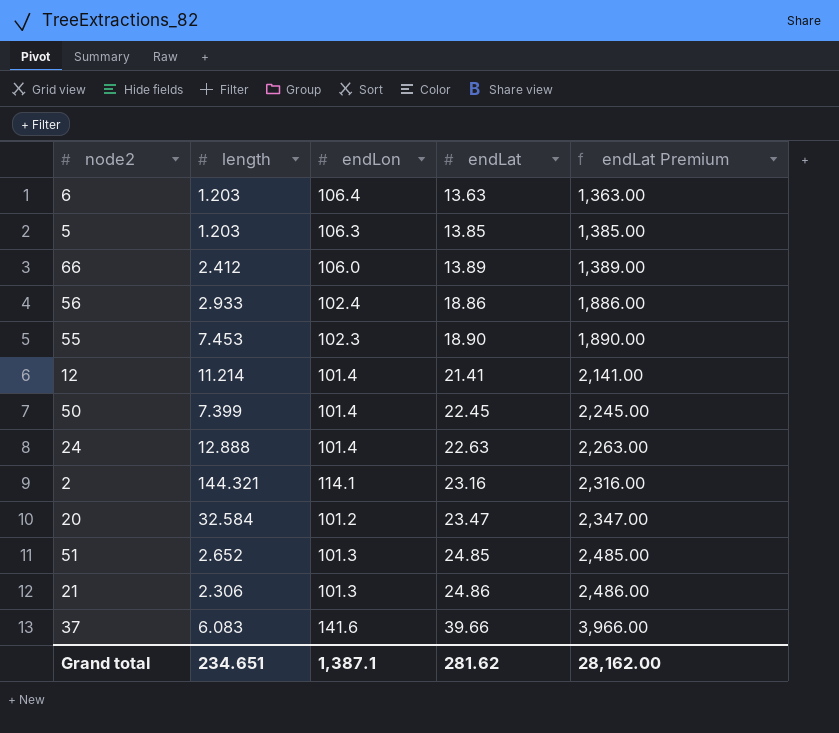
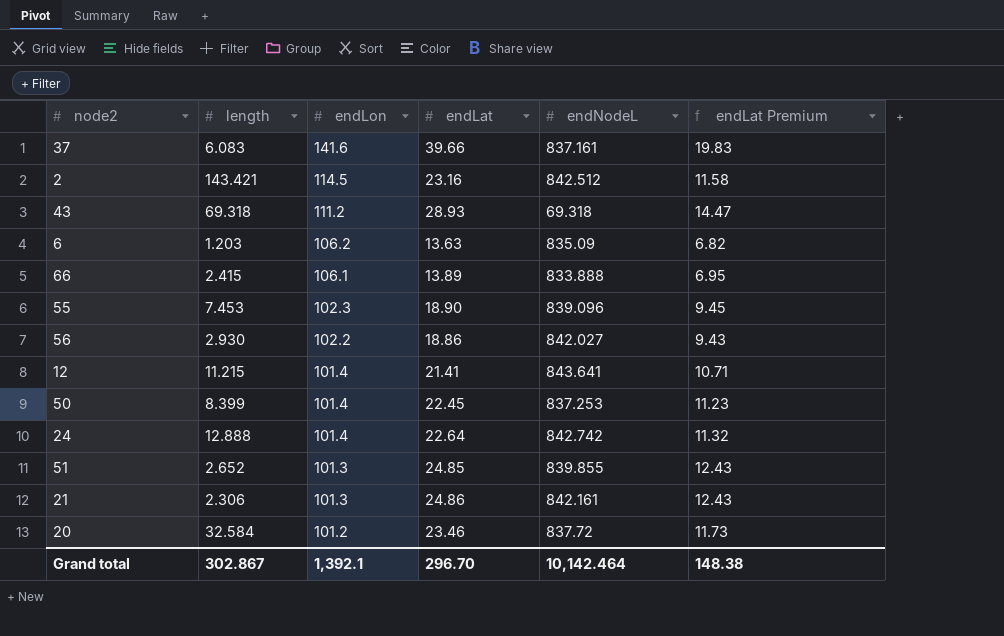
row order: endLat ascending -> endLon descending
column endNodeL | position: none -> 5
column endLat Premium | formula: [endLat] * 100 -> [endLat] * 0.5
row 5: 1.203 | 106.3 | 13.85 | 1,385.00 -> none
2 | length: 144.321 -> 143.421
2 | endLon: 114.1 -> 114.5
row 43: none -> 69.318 | 111.2 | 28.93 | 69.318 | 14.47
6 | endLon: 106.4 -> 106.2
66 | length: 2.412 -> 2.415
66 | endLon: 106.0 -> 106.1
56 | length: 2.933 -> 2.930
56 | endLon: 102.4 -> 102.2
12 | length: 11.214 -> 11.215
50 | length: 7.399 -> 8.399
24 | endLat: 22.63 -> 22.64
20 | endLat: 23.47 -> 23.46
Grand total | length: 234.651 -> 302.867
Grand total | endLon: 1,387.1 -> 1,392.1
Grand total | endLat: 281.62 -> 296.70
Grand total | endLat Premium: 28,162.00 -> 148.38

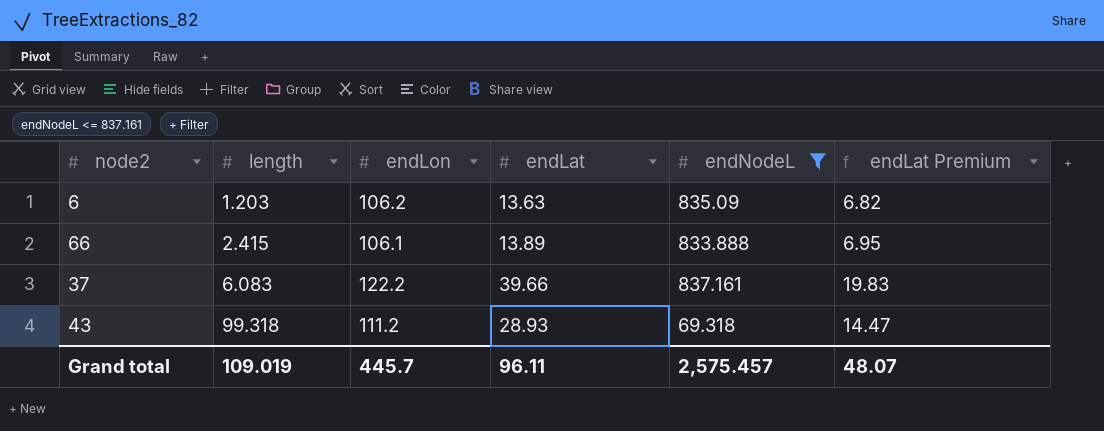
filter: none -> endNodeL <= 837.161
row order: endLon descending -> length ascending
37 | endLon: 141.6 -> 122.2
43 | length: 69.318 -> 99.318
Grand total | length: 302.867 -> 109.019
Grand total | endLon: 1,392.1 -> 445.7
Grand total | endLat: 296.70 -> 96.11
Grand total | endNodeL: 10,142.464 -> 2,575.457
Grand total | endLat Premium: 148.38 -> 48.07

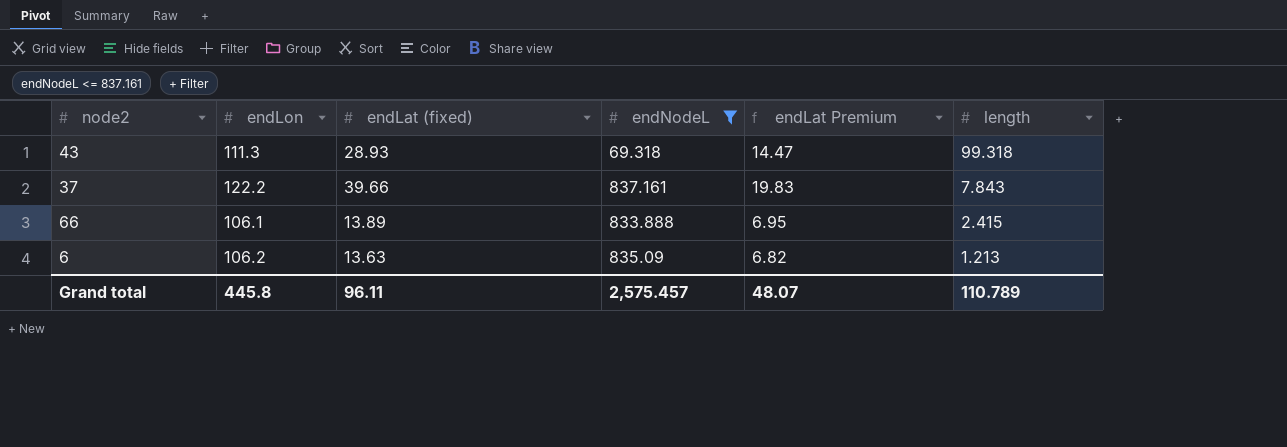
row order: length ascending -> length descending
column name: endLat -> endLat (fixed)
column length | position: 2 -> 6
43 | endLon: 111.2 -> 111.3
37 | length: 6.083 -> 7.843
6 | length: 1.203 -> 1.213
Grand total | endLon: 445.7 -> 445.8
Grand total | length: 109.019 -> 110.789

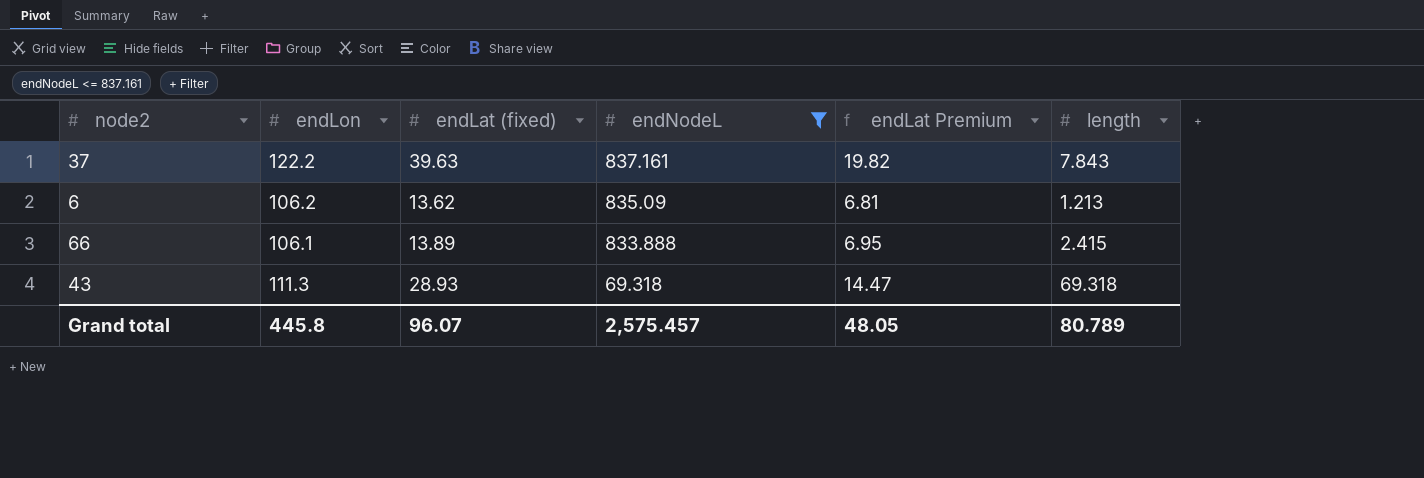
row order: length descending -> endNodeL descending
37 | endLat (fixed): 39.66 -> 39.63
37 | endLat Premium: 19.83 -> 19.82
6 | endLat (fixed): 13.63 -> 13.62
6 | endLat Premium: 6.82 -> 6.81
43 | length: 99.318 -> 69.318
Grand total | endLat (fixed): 96.11 -> 96.07
Grand total | endLat Premium: 48.07 -> 48.05
Grand total | length: 110.789 -> 80.789

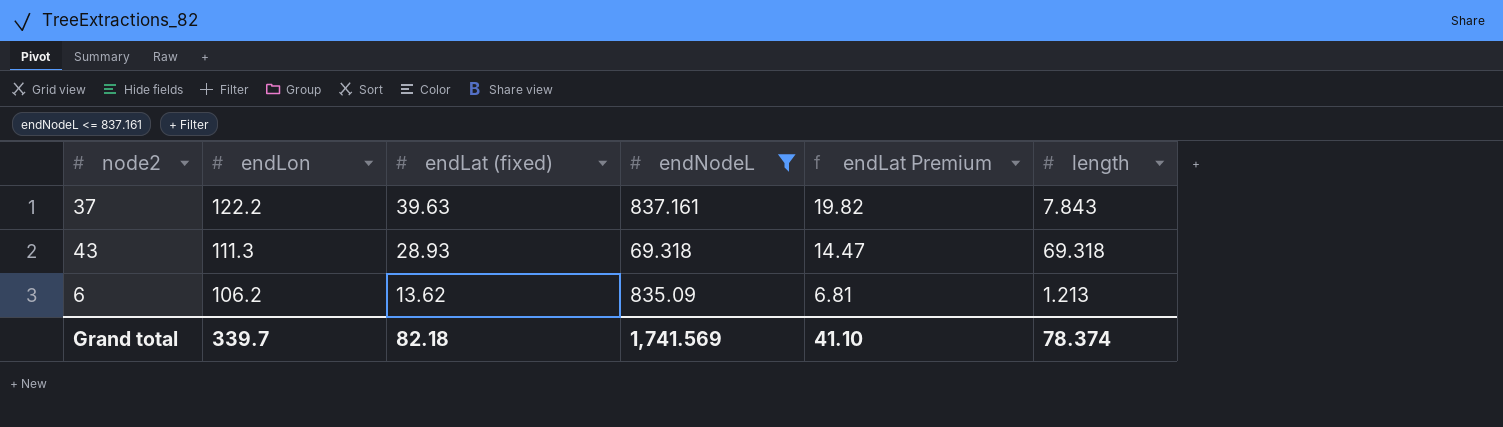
row order: endNodeL descending -> endLon descending
row 66: 106.1 | 13.89 | 833.888 | 6.95 | 2.415 -> none
Grand total | endLon: 445.8 -> 339.7
Grand total | endLat (fixed): 96.07 -> 82.18
Grand total | endNodeL: 2,575.457 -> 1,741.569
Grand total | endLat Premium: 48.05 -> 41.10
Grand total | length: 80.789 -> 78.374

